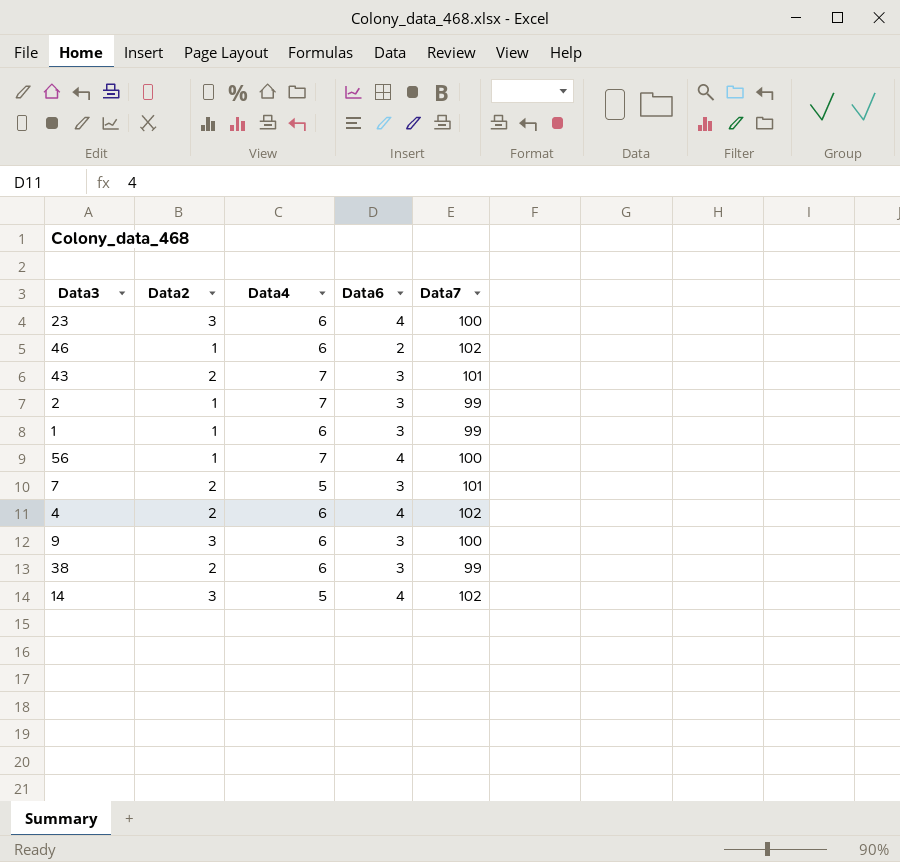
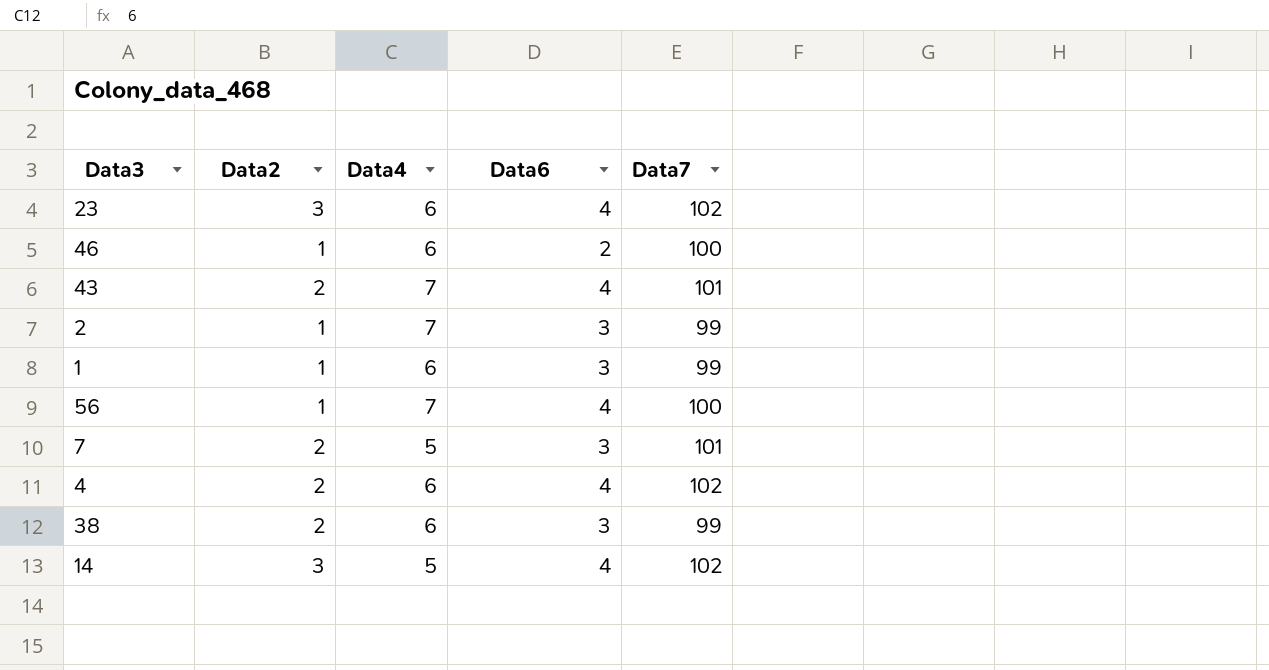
row 9: 3 | 6 | 3 | 100 -> none
23 | Data7: 100 -> 102
46 | Data7: 102 -> 100
43 | Data6: 3 -> 4

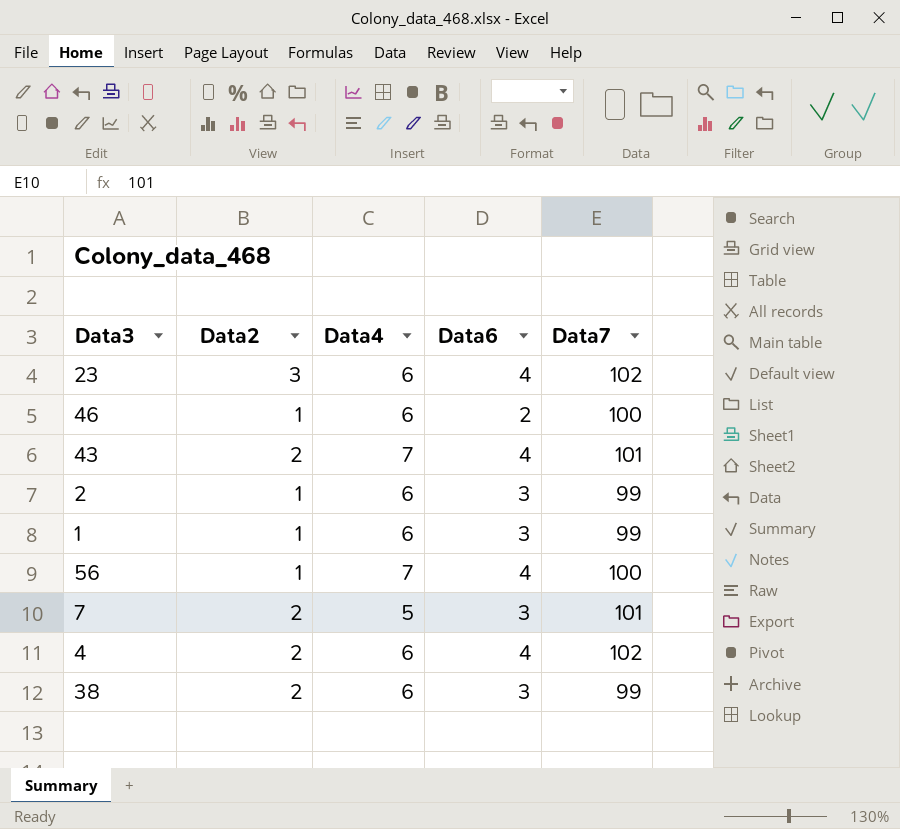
row 14: 3 | 5 | 4 | 102 -> none
2 | Data4: 7 -> 6

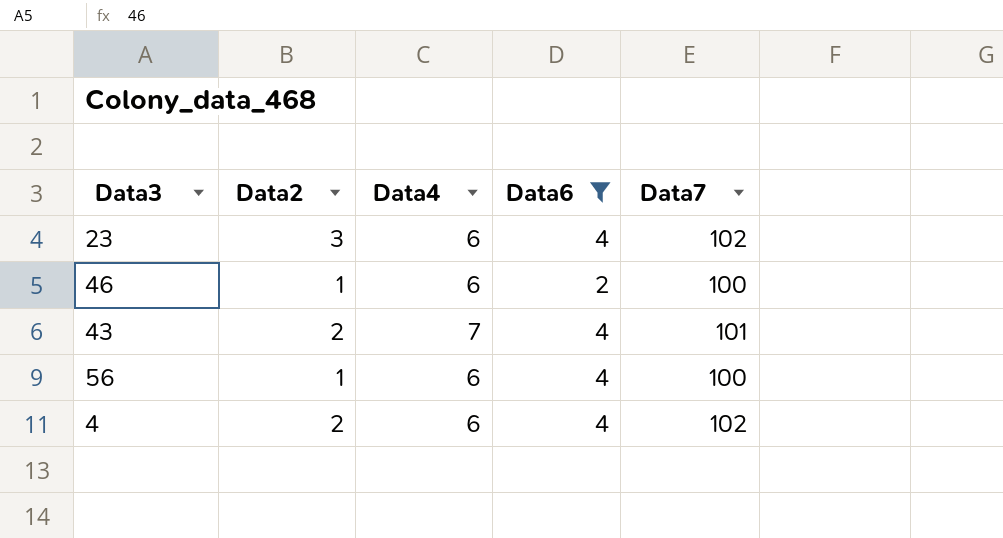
filter: none -> Data6 != 3
56 | Data4: 7 -> 6

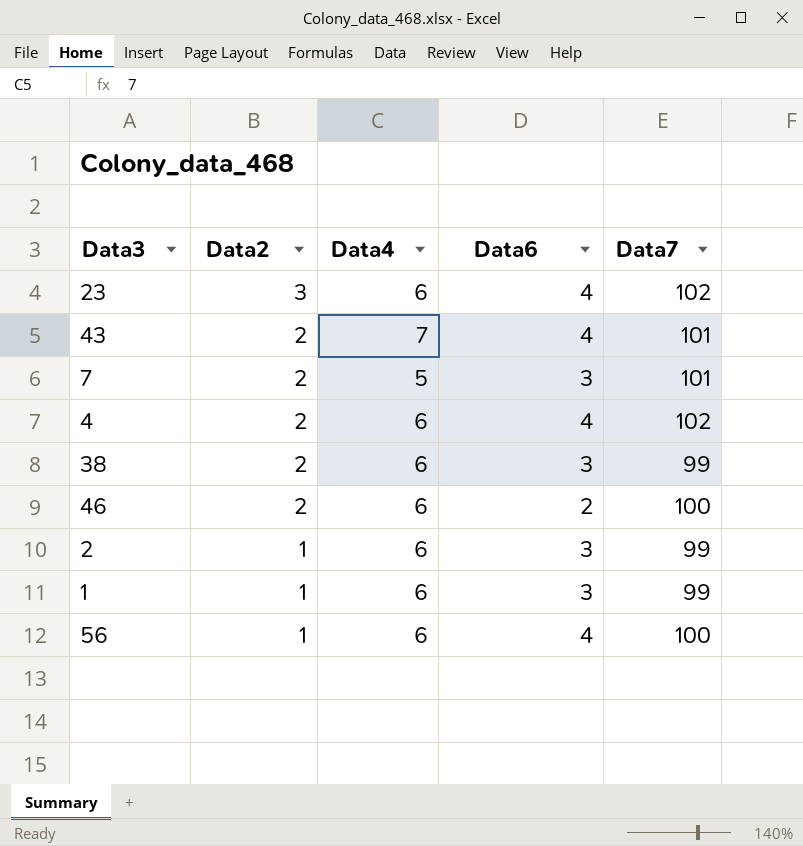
filter: Data6 != 3 -> none
row order: none -> Data2 descending
46 | Data2: 1 -> 2

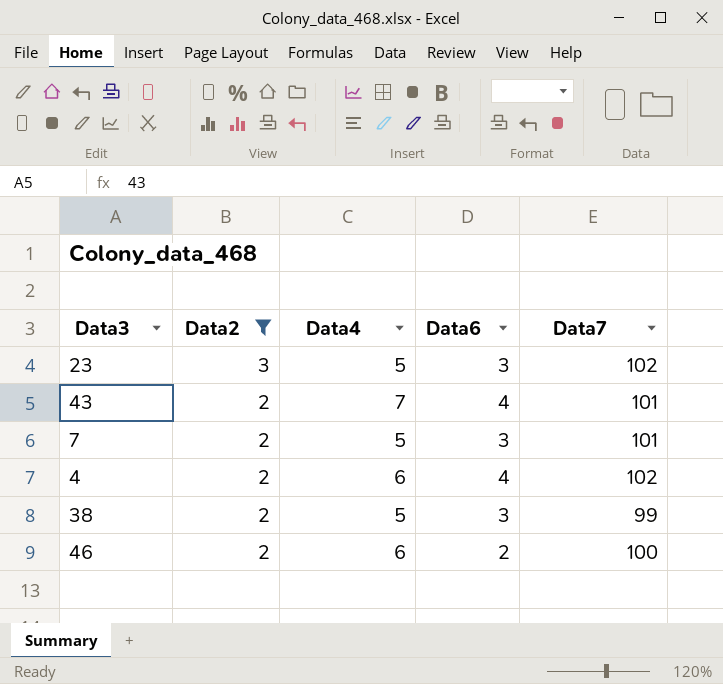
filter: none -> Data2 != 1
23 | Data4: 6 -> 5
23 | Data6: 4 -> 3
38 | Data4: 6 -> 5

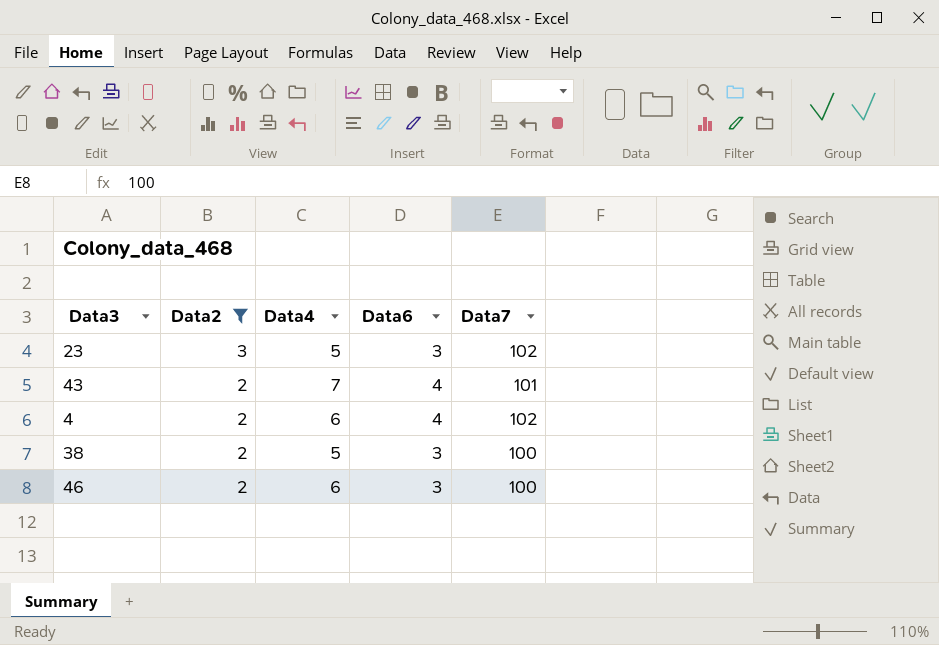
row 7: 2 | 5 | 3 | 101 -> none
38 | Data7: 99 -> 100
46 | Data6: 2 -> 3

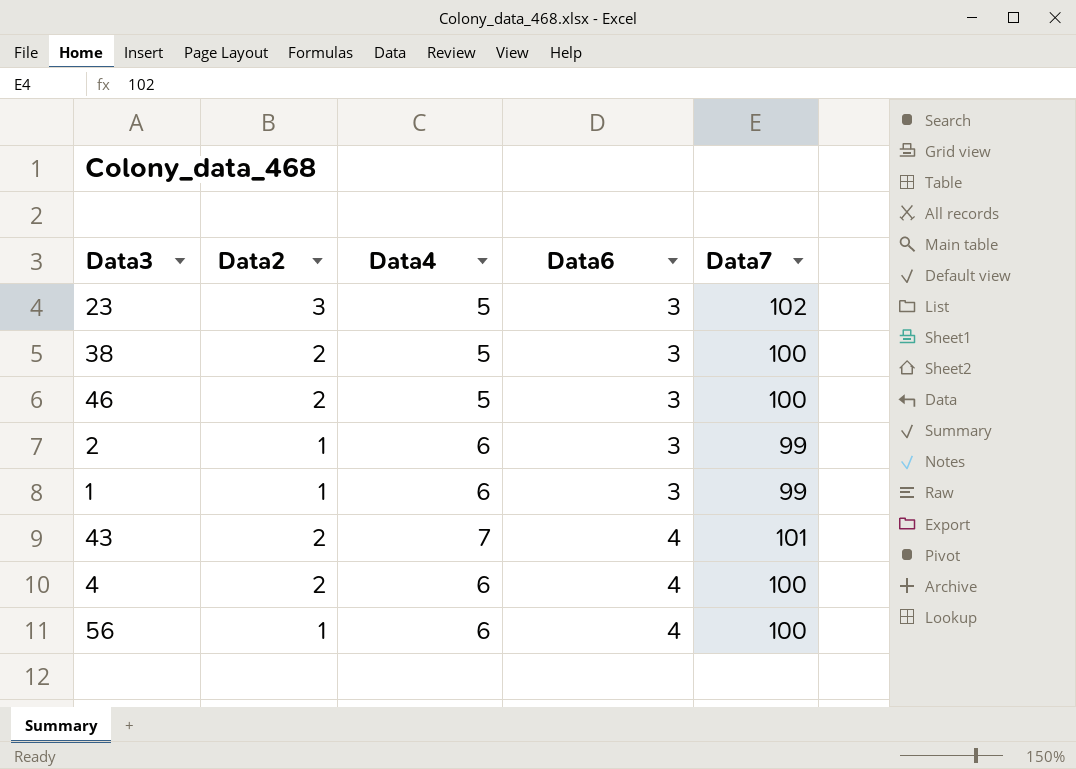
filter: Data2 != 1 -> none
row order: Data2 descending -> Data6 ascending
46 | Data4: 6 -> 5
4 | Data7: 102 -> 100

